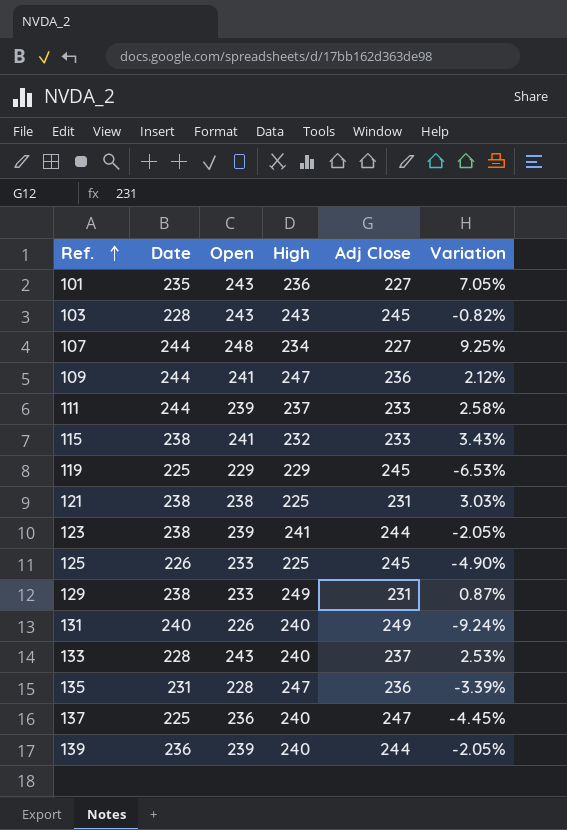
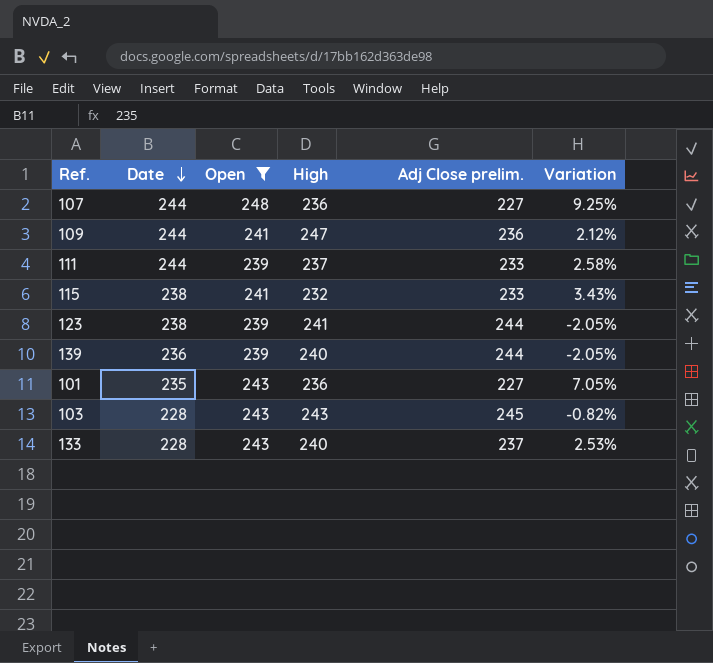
filter: none -> Open >= 239
row order: Ref. ascending -> Date descending
column name: Adj Close -> Adj Close prelim.
107 | High: 234 -> 236

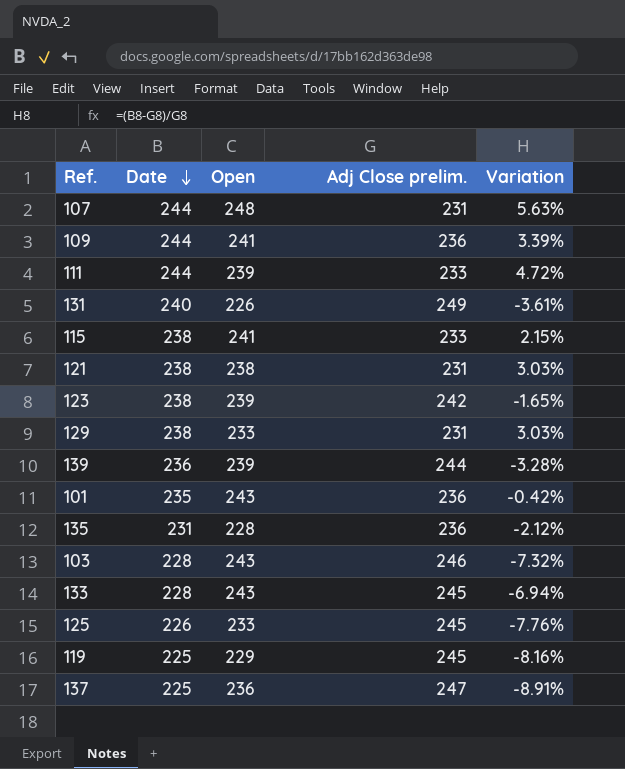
filter: Open >= 239 -> none
column High | position: 4 -> none
column Variation | formula: ([Open] - [Adj Close prelim.]) / [Adj Close prelim.] -> ([Date] - [Adj Close prelim.]) / [Adj Close prelim.]
107 | Adj Close prelim.: 227 -> 231
123 | Adj Close prelim.: 244 -> 242
101 | Adj Close prelim.: 227 -> 236
103 | Adj Close prelim.: 245 -> 246
133 | Adj Close prelim.: 237 -> 245

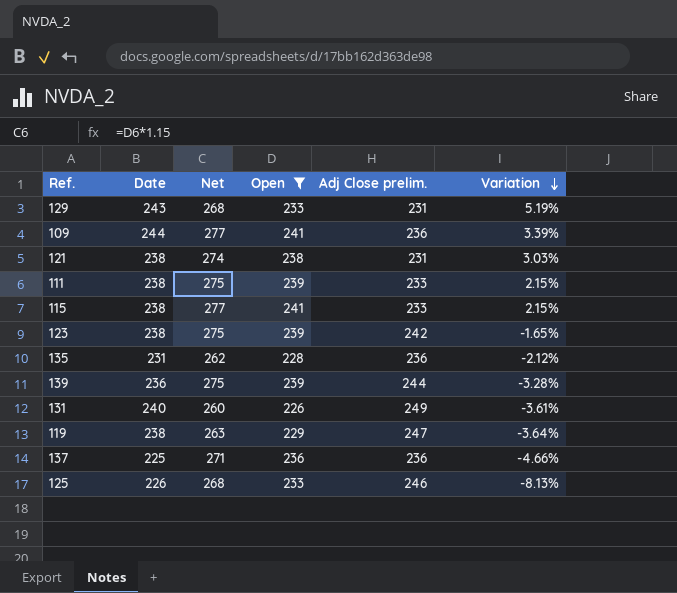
filter: none -> Open <= 241
row order: Date descending -> Variation descending
column Net | formula: none -> [Open] * 1.15
129 | Date: 238 -> 243
129 | Variation: 3.03% -> 5.19%
111 | Date: 244 -> 238
111 | Variation: 4.72% -> 2.15%
119 | Date: 225 -> 238
119 | Adj Close prelim.: 245 -> 247
119 | Variation: -8.16% -> -3.64%
137 | Adj Close prelim.: 247 -> 236
137 | Variation: -8.91% -> -4.66%
125 | Adj Close prelim.: 245 -> 246
125 | Variation: -7.76% -> -8.13%

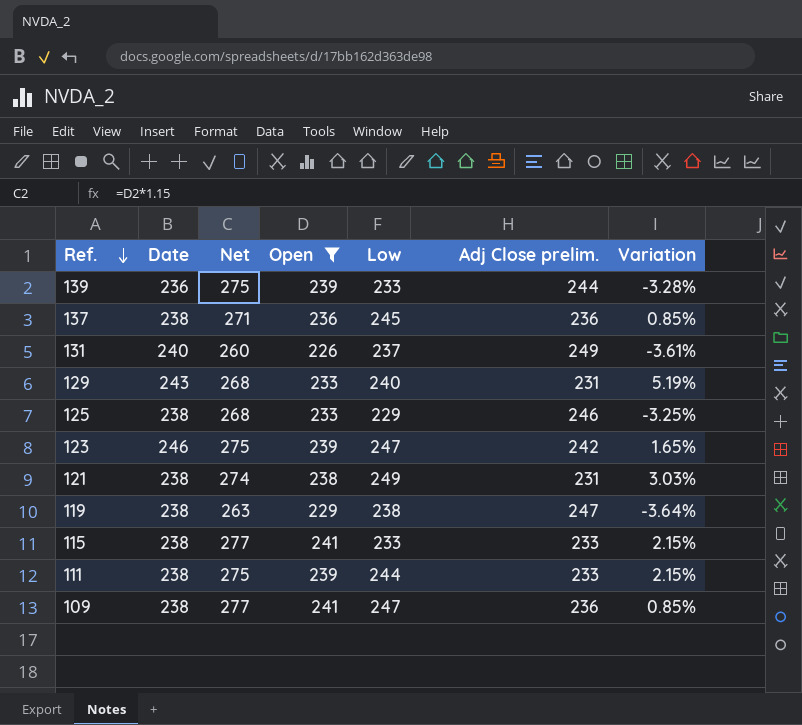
row order: Variation descending -> Ref. descending
column Low | position: none -> 5
row 135: 231 | 262 | 228 | 236 | -2.12% -> none
137 | Date: 225 -> 238
137 | Variation: -4.66% -> 0.85%
125 | Date: 226 -> 238
125 | Variation: -8.13% -> -3.25%
123 | Date: 238 -> 246
123 | Variation: -1.65% -> 1.65%
109 | Date: 244 -> 238
109 | Variation: 3.39% -> 0.85%

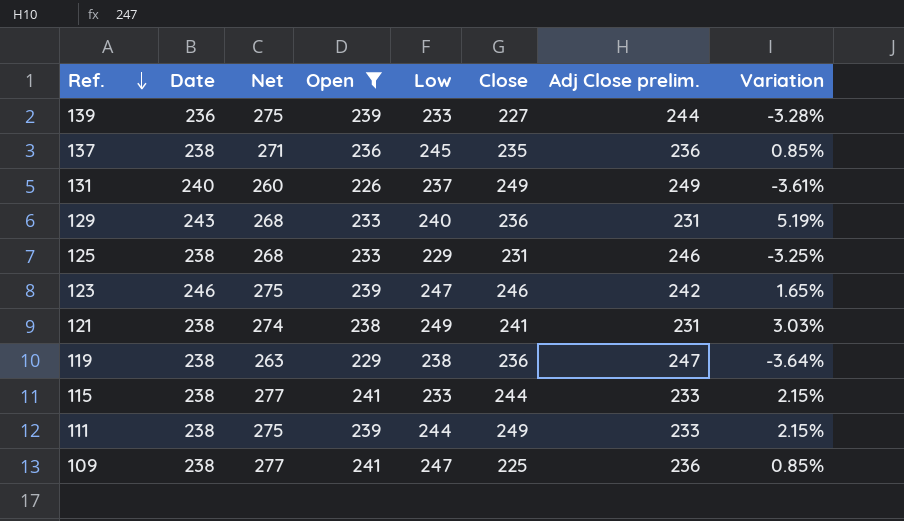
column Close | position: none -> 6

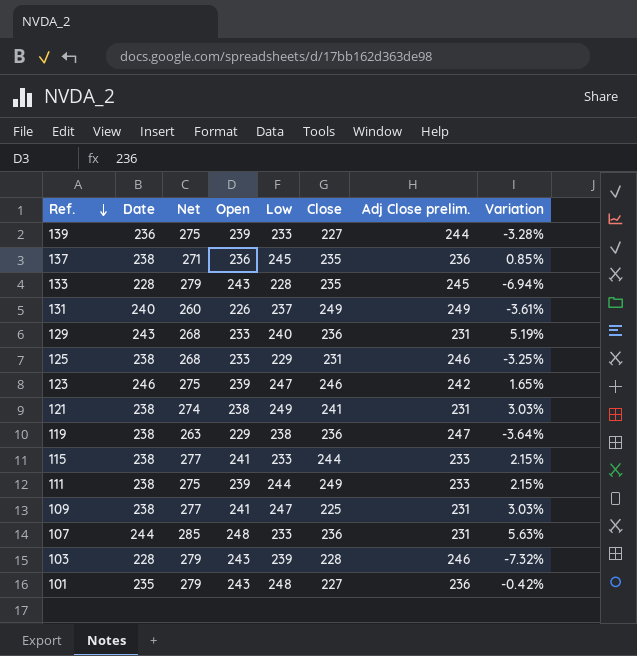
filter: Open <= 241 -> none
109 | Adj Close prelim.: 236 -> 231
109 | Variation: 0.85% -> 3.03%

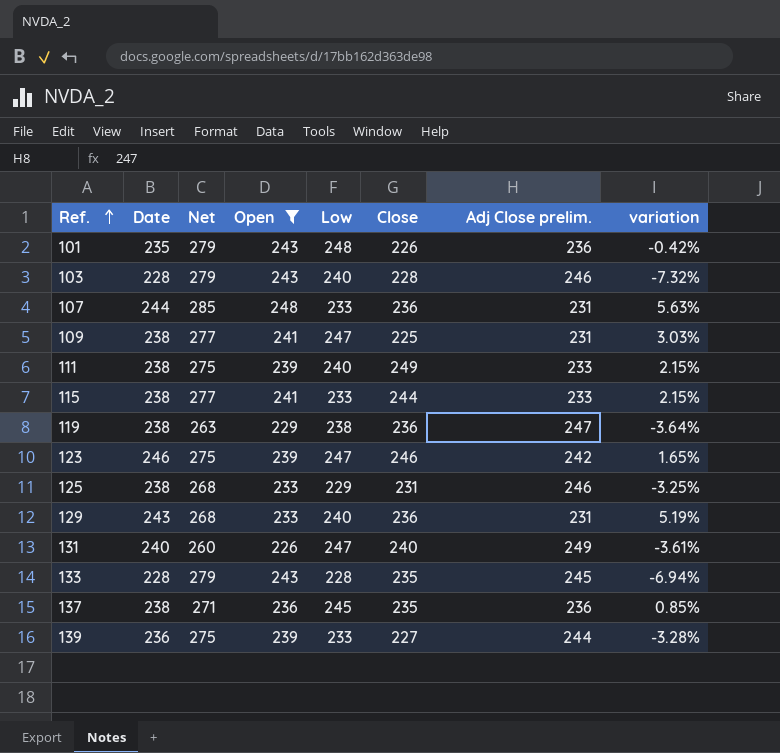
filter: none -> Open != 238
row order: Ref. descending -> Ref. ascending
column name: Variation -> variation
101 | Close: 227 -> 226
103 | Low: 239 -> 240
111 | Low: 244 -> 240
131 | Low: 237 -> 247
131 | Close: 249 -> 240

